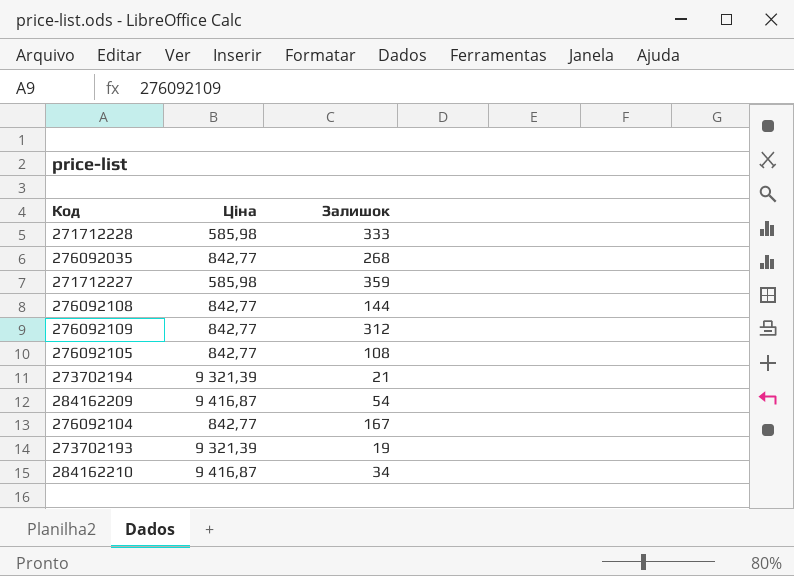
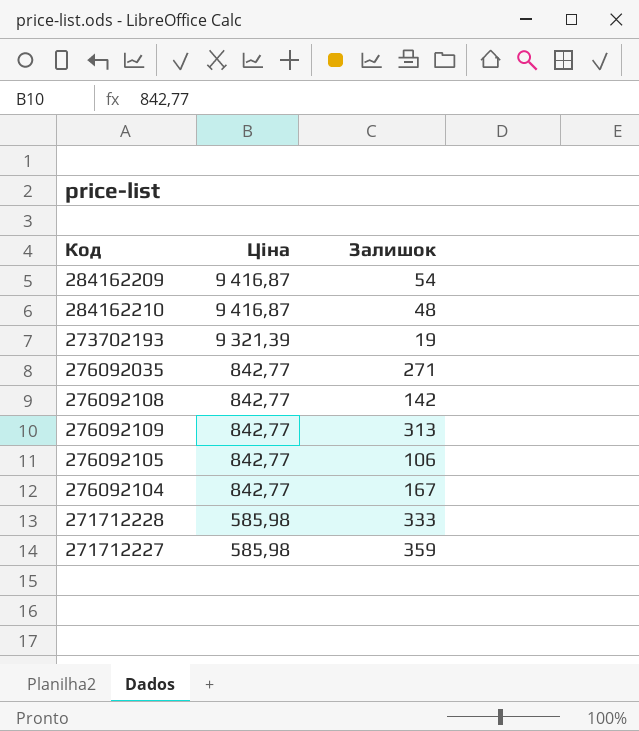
row order: none -> Ціна descending
row 273702194: 9 321,39 | 21 -> none
284162210 | Залишок: 34 -> 48
276092035 | Залишок: 268 -> 271
276092108 | Залишок: 144 -> 142
276092109 | Залишок: 312 -> 313
276092105 | Залишок: 108 -> 106

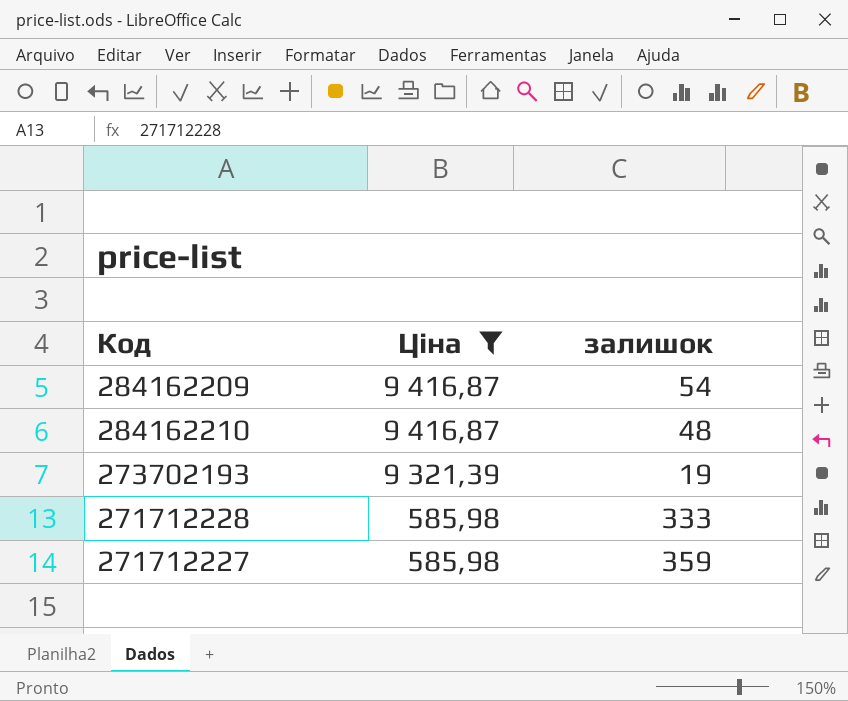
filter: none -> Ціна != 842,77
column name: Залишок -> залишок

